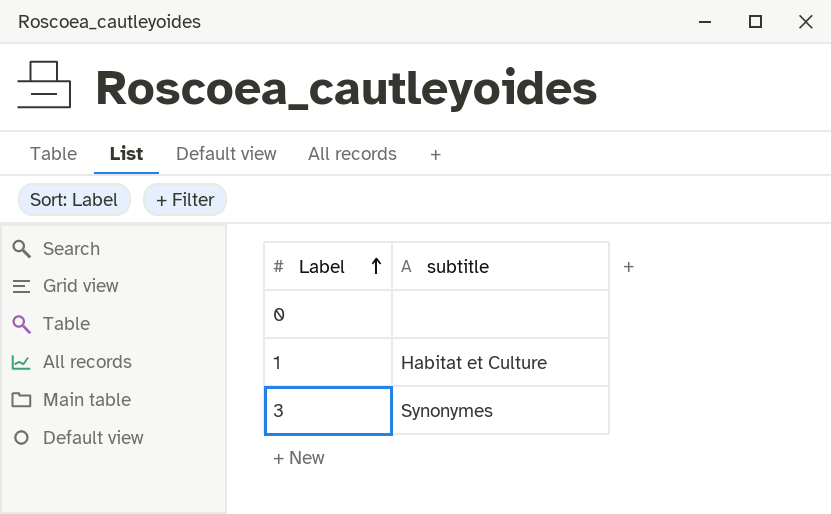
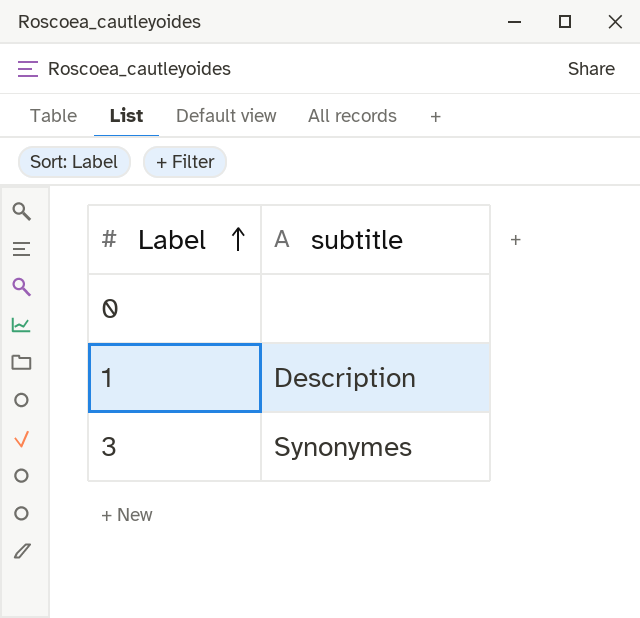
1 | subtitle: Habitat et Culture -> Description

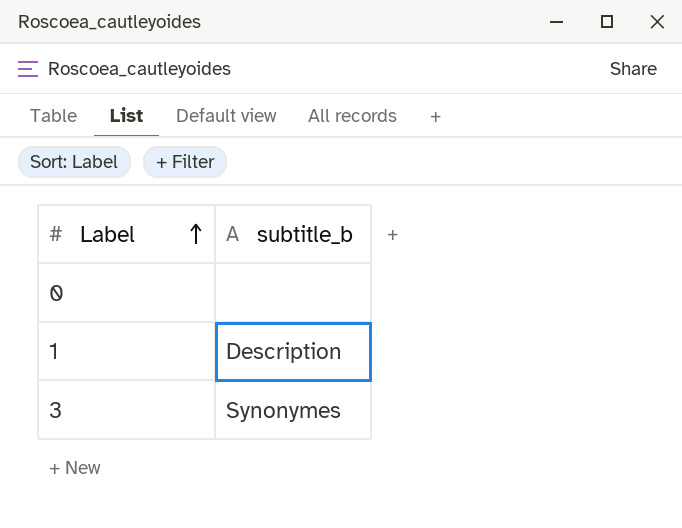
column name: subtitle -> subtitle_b

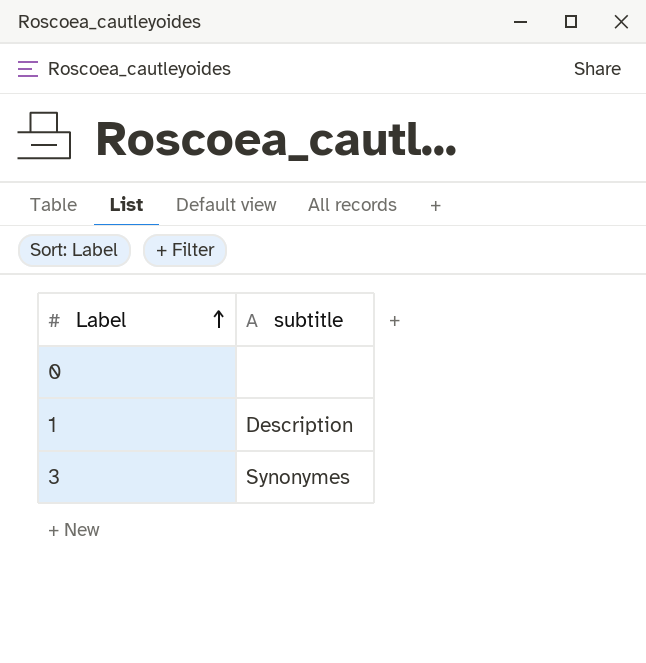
column name: subtitle_b -> subtitle

